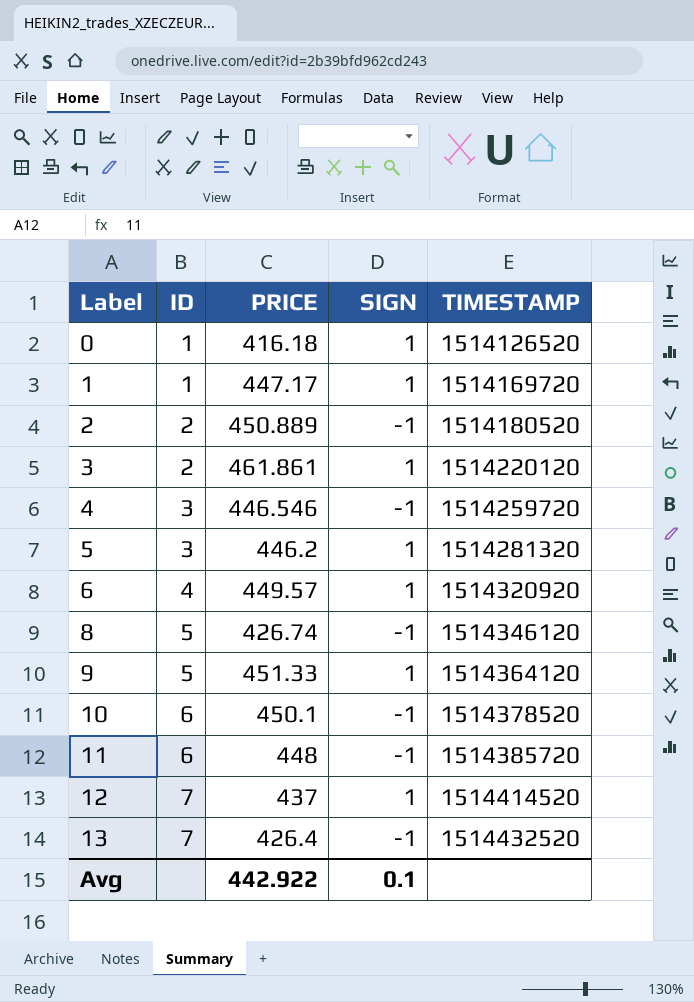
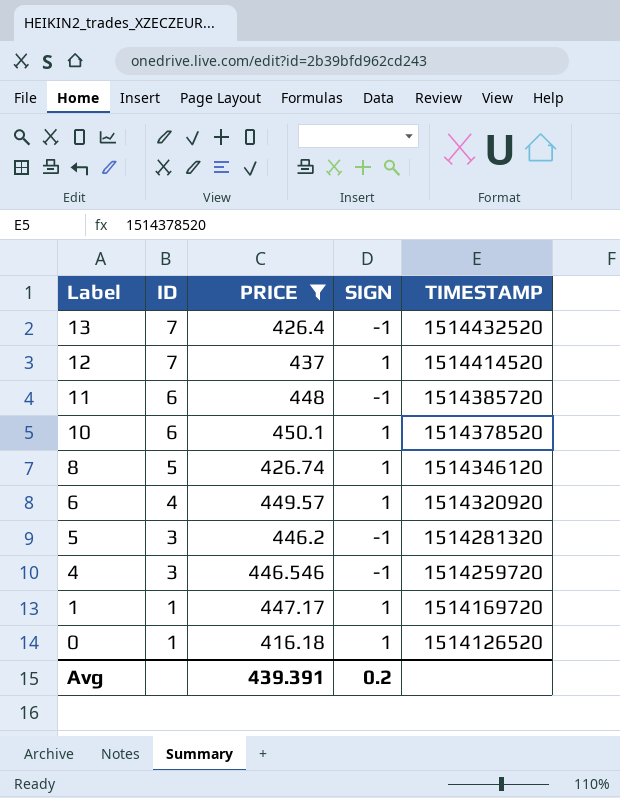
filter: none -> PRICE <= 450.1
row order: Label ascending -> Label descending
10 | SIGN: -1 -> 1
8 | SIGN: -1 -> 1
5 | SIGN: 1 -> -1
Avg | PRICE: 442.922 -> 439.391
Avg | SIGN: 0.1 -> 0.2

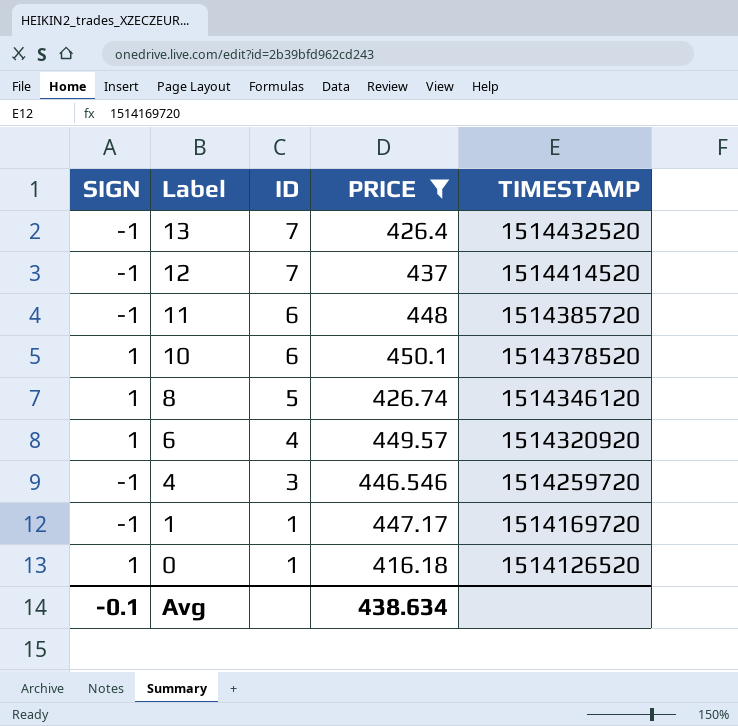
column SIGN | position: 4 -> 1
row 5: 3 | 446.2 | -1 | 1514281320 -> none
12 | SIGN: 1 -> -1
1 | SIGN: 1 -> -1
Avg | SIGN: 0.2 -> -0.1
Avg | PRICE: 439.391 -> 438.634

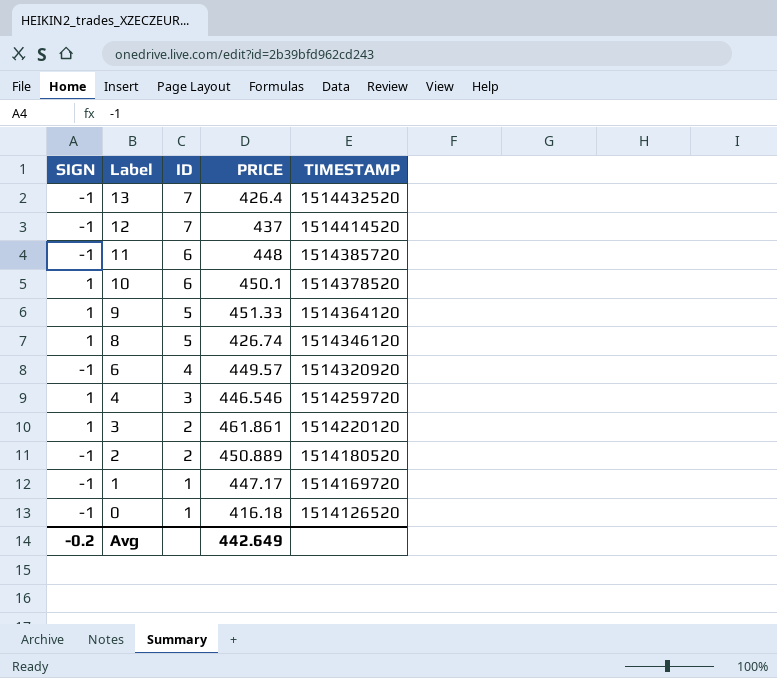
filter: PRICE <= 450.1 -> none
6 | SIGN: 1 -> -1
4 | SIGN: -1 -> 1
0 | SIGN: 1 -> -1
Avg | SIGN: -0.1 -> -0.2
Avg | PRICE: 438.634 -> 442.649

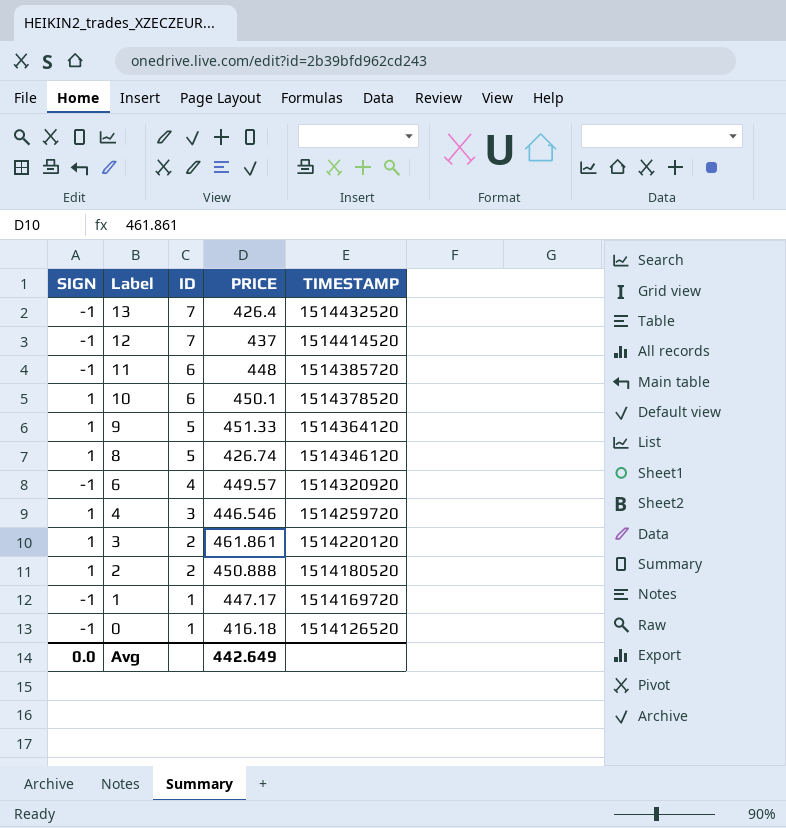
2 | SIGN: -1 -> 1
2 | PRICE: 450.889 -> 450.888
Avg | SIGN: -0.2 -> 0.0

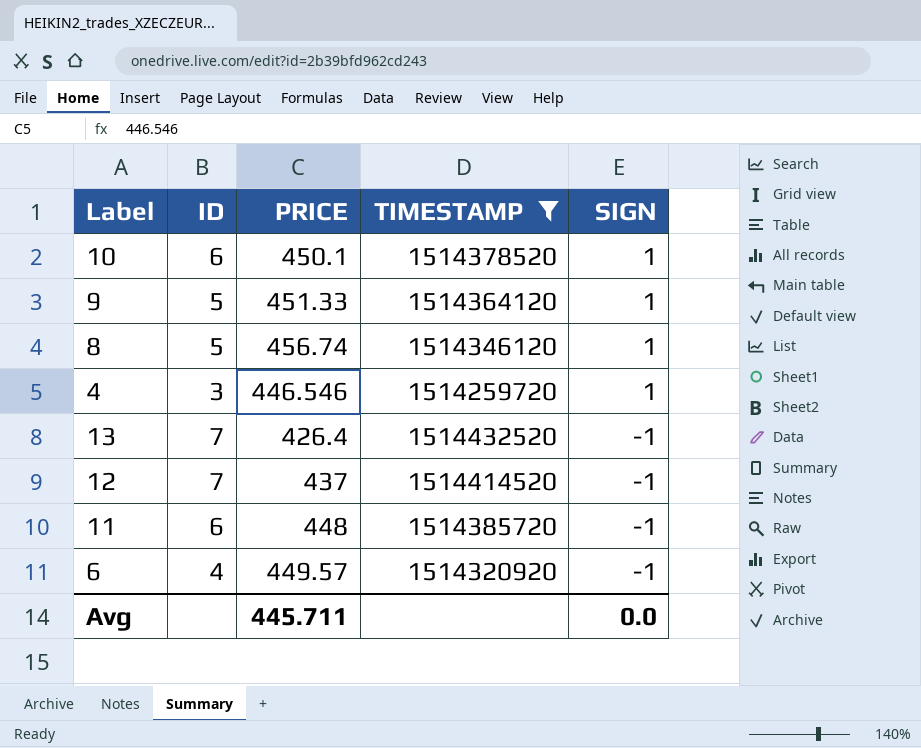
filter: none -> TIMESTAMP >= 1514259720
row order: Label descending -> SIGN descending
column SIGN | position: 1 -> 5
8 | PRICE: 426.74 -> 456.74
Avg | PRICE: 442.649 -> 445.711

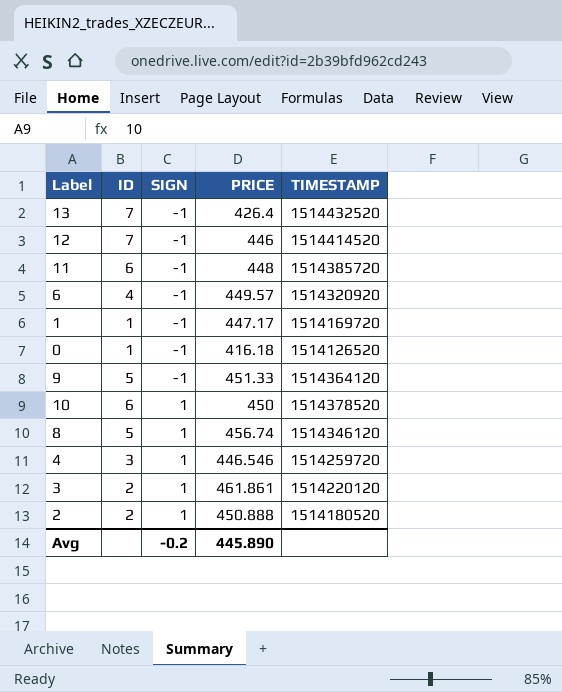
filter: TIMESTAMP >= 1514259720 -> none
row order: SIGN descending -> SIGN ascending
column SIGN | position: 5 -> 3
12 | PRICE: 437 -> 446
9 | SIGN: 1 -> -1
10 | PRICE: 450.1 -> 450
Avg | SIGN: 0.0 -> -0.2
Avg | PRICE: 445.711 -> 445.890

